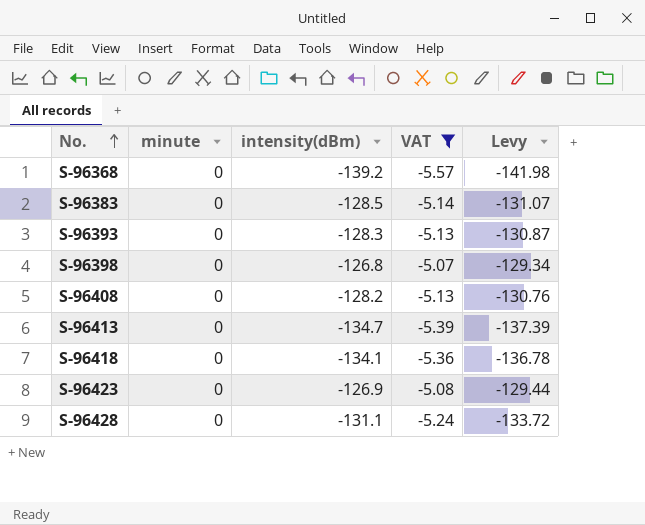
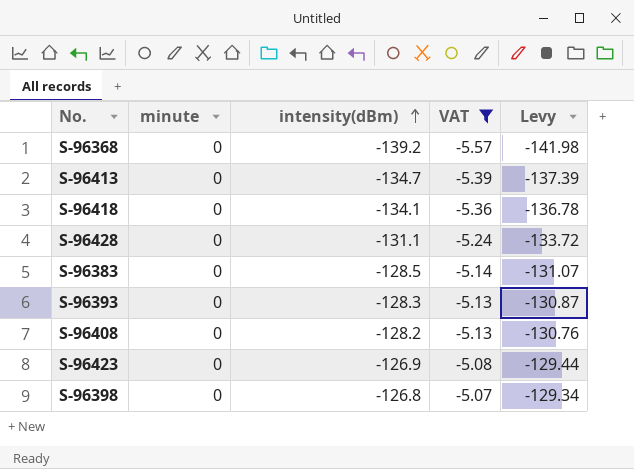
row order: No. ascending -> intensity(dBm) ascending

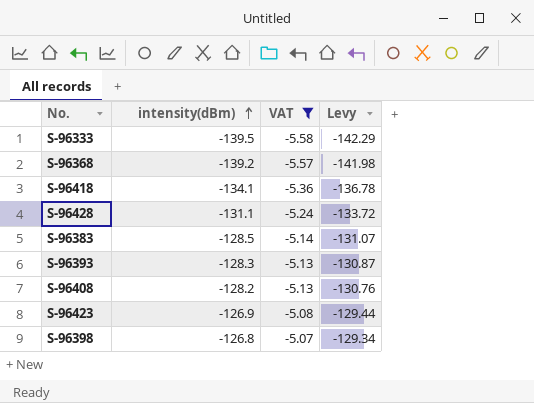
column minute | position: 2 -> none
row S-96413: 0 | -134.7 | -5.39 | -137.39 -> none
row S-96333: none -> -139.5 | -5.58 | -142.29

